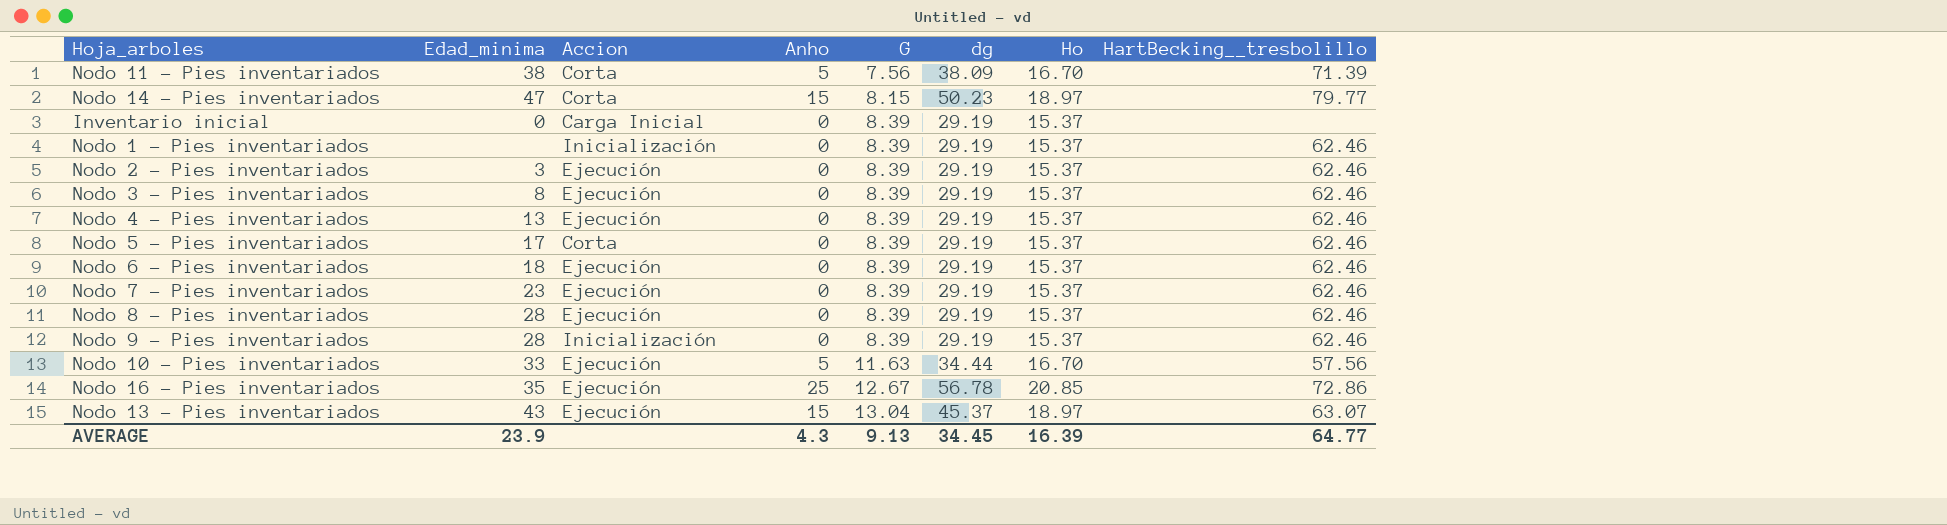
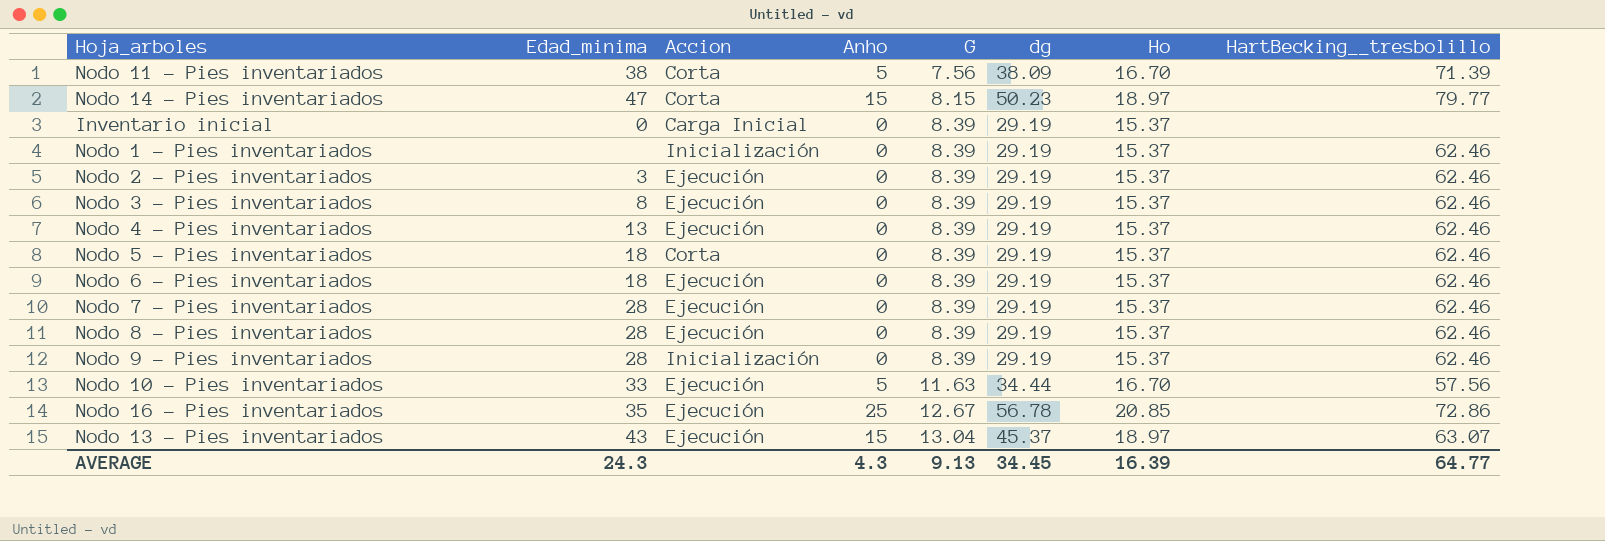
Nodo 5 - Pies inventariados | Edad_minima: 17 -> 18
Nodo 7 - Pies inventariados | Edad_minima: 23 -> 28
AVERAGE | Edad_minima: 23.9 -> 24.3

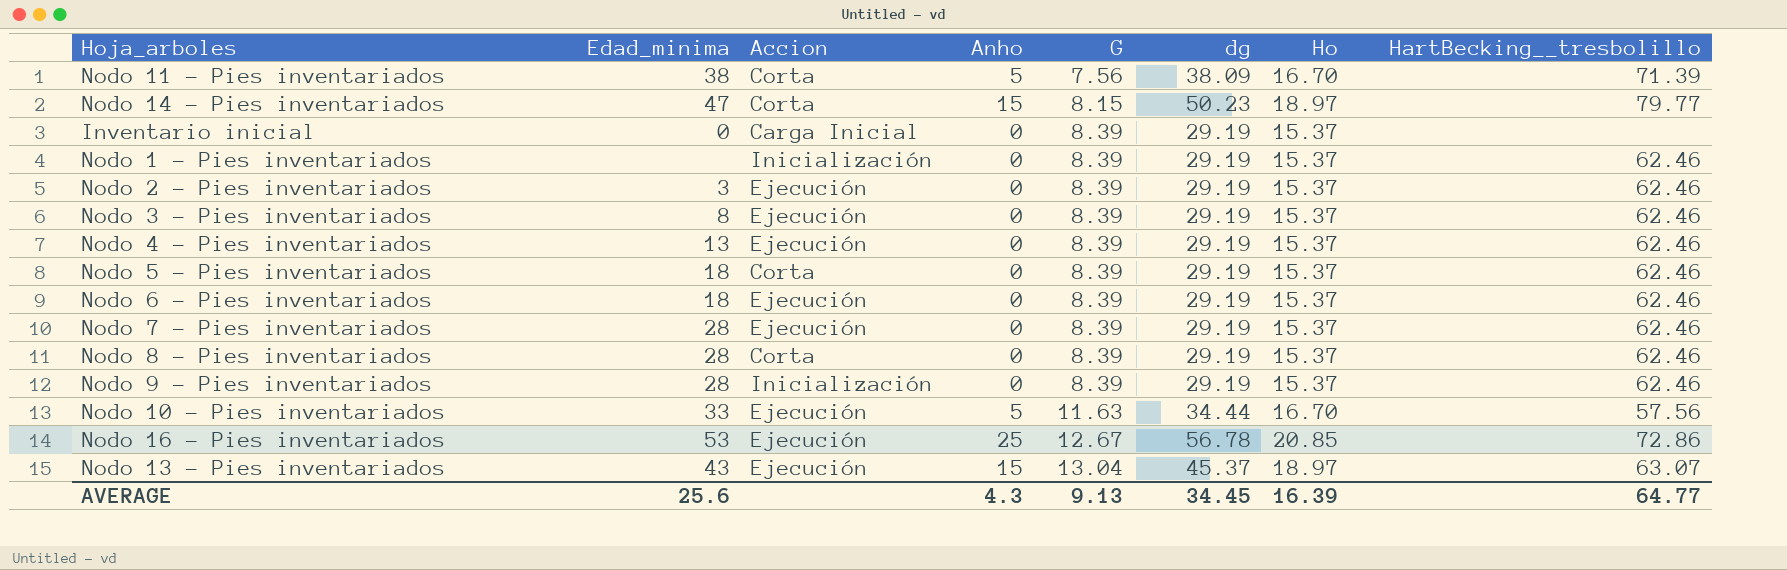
Nodo 8 - Pies inventariados | Accion: Ejecución -> Corta
Nodo 16 - Pies inventariados | Edad_minima: 35 -> 53
AVERAGE | Edad_minima: 24.3 -> 25.6

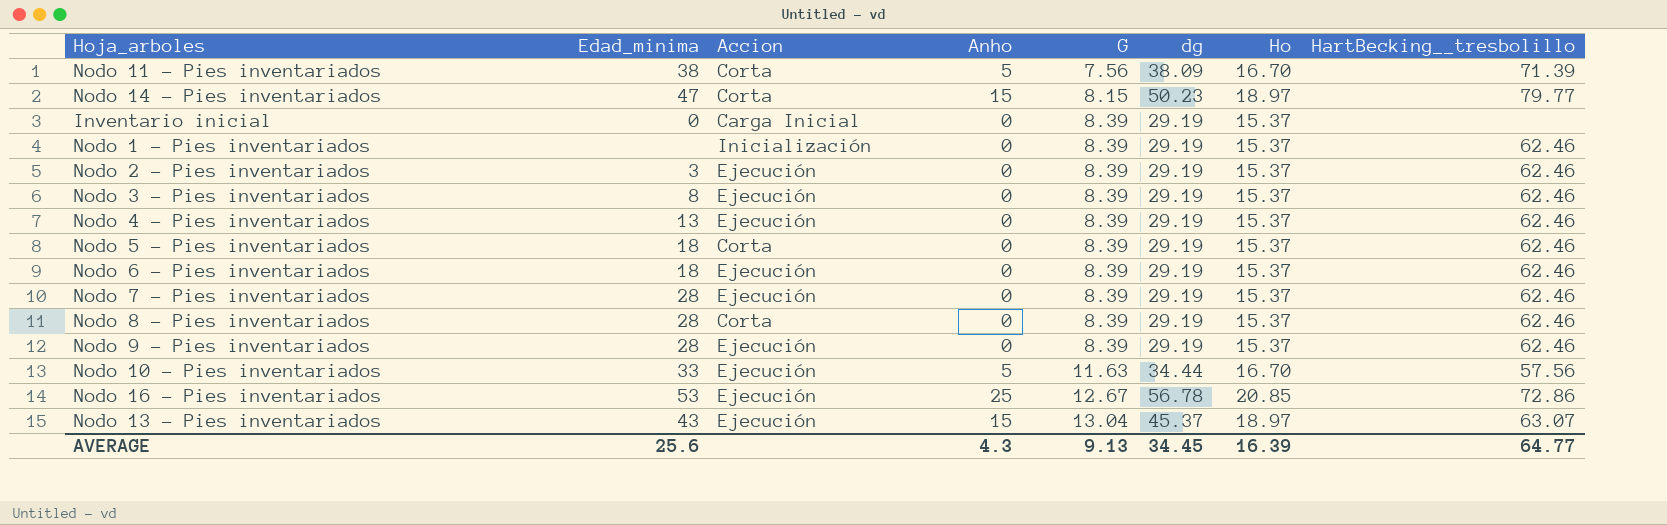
Nodo 9 - Pies inventariados | Accion: Inicialización -> Ejecución

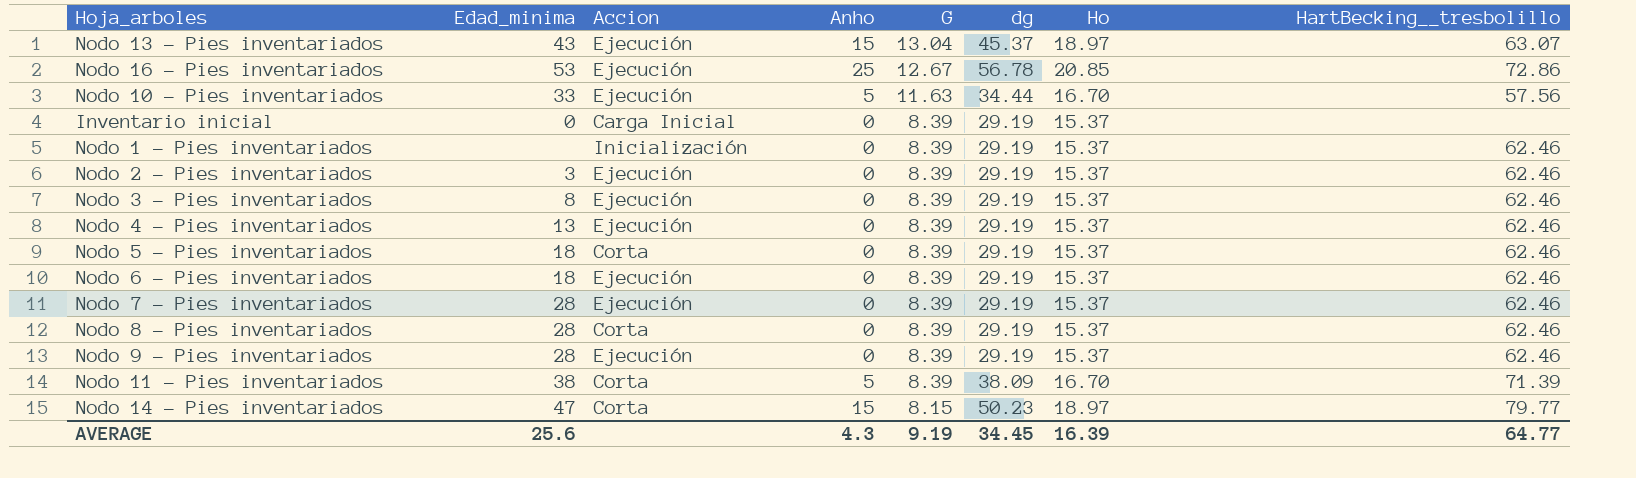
row order: G ascending -> G descending
Nodo 11 - Pies inventariados | G: 7.56 -> 8.39
AVERAGE | G: 9.13 -> 9.19

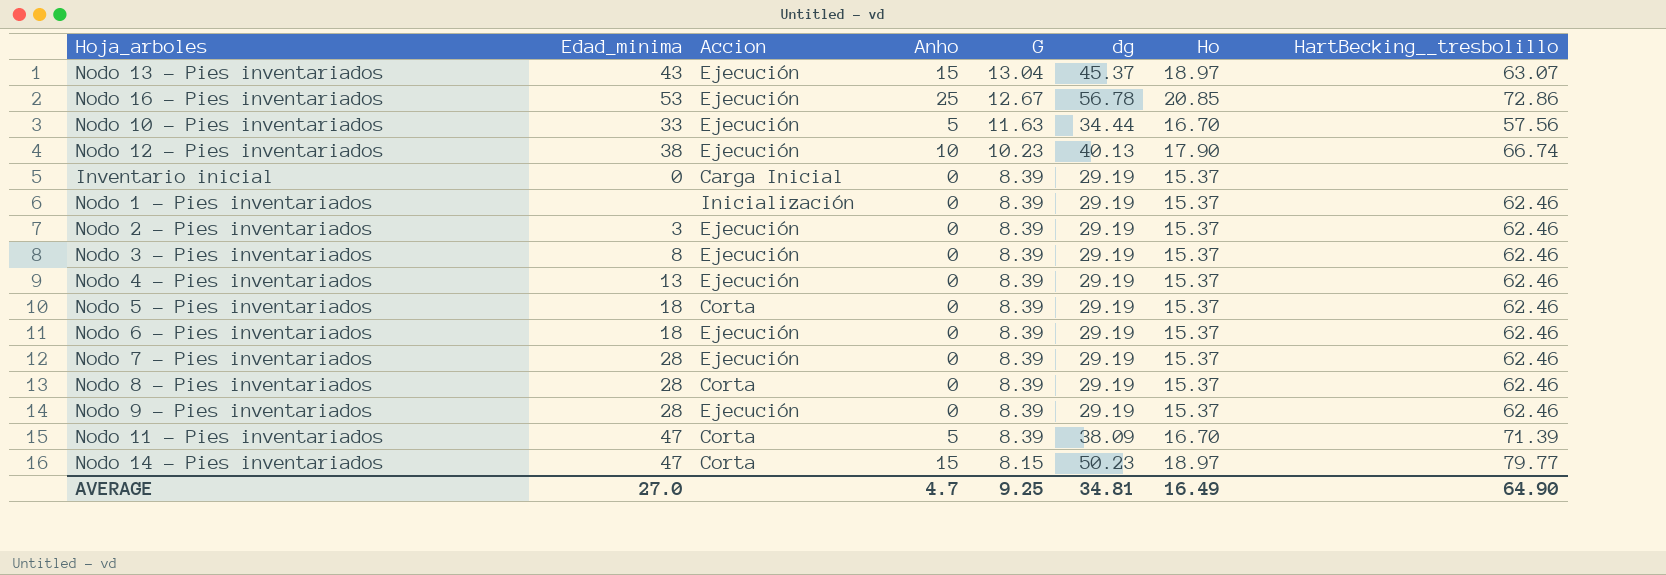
row Nodo 12 - Pies inventariados: none -> 38 | Ejecución | 10 | 10.23 | 40.13 | 17.90 | 66.74
Nodo 11 - Pies inventariados | Edad_minima: 38 -> 47
AVERAGE | Edad_minima: 25.6 -> 27.0
AVERAGE | Anho: 4.3 -> 4.7
AVERAGE | G: 9.19 -> 9.25
AVERAGE | dg: 34.45 -> 34.81
AVERAGE | Ho: 16.39 -> 16.49
AVERAGE | HartBecking__tresbolillo: 64.77 -> 64.90

